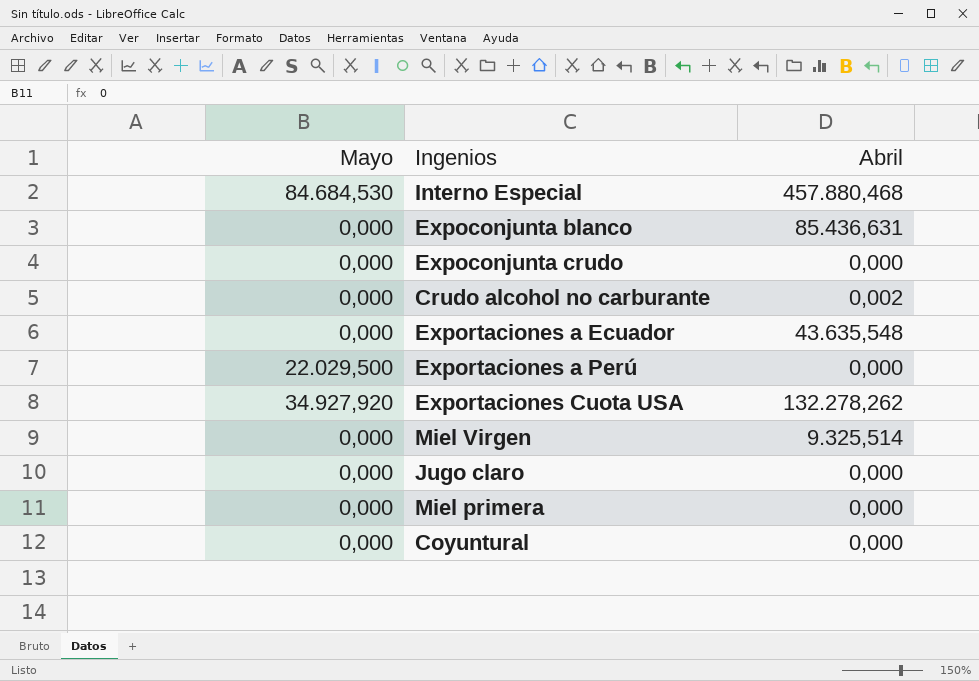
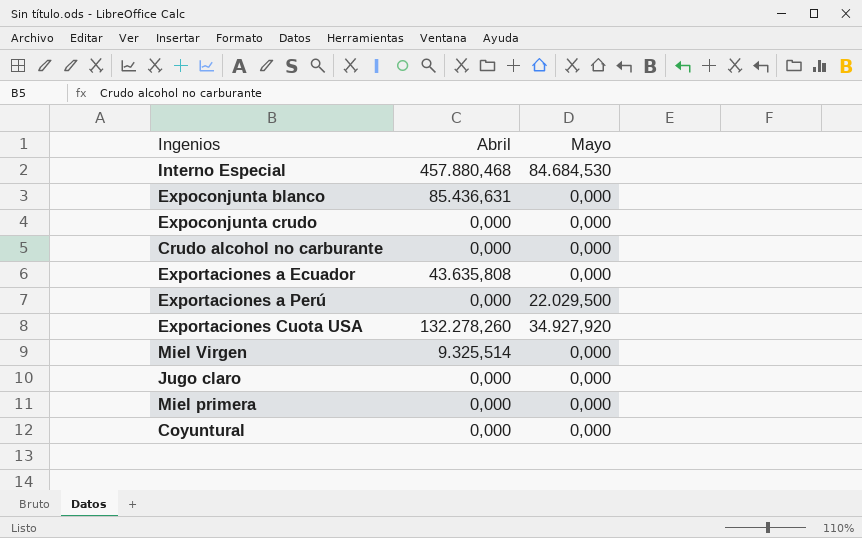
column Mayo | position: 1 -> 3
Crudo alcohol no carburante | Abril: 0,002 -> 0,000
Exportaciones a Ecuador | Abril: 43.635,548 -> 43.635,808
Exportaciones Cuota USA | Abril: 132.278,262 -> 132.278,260

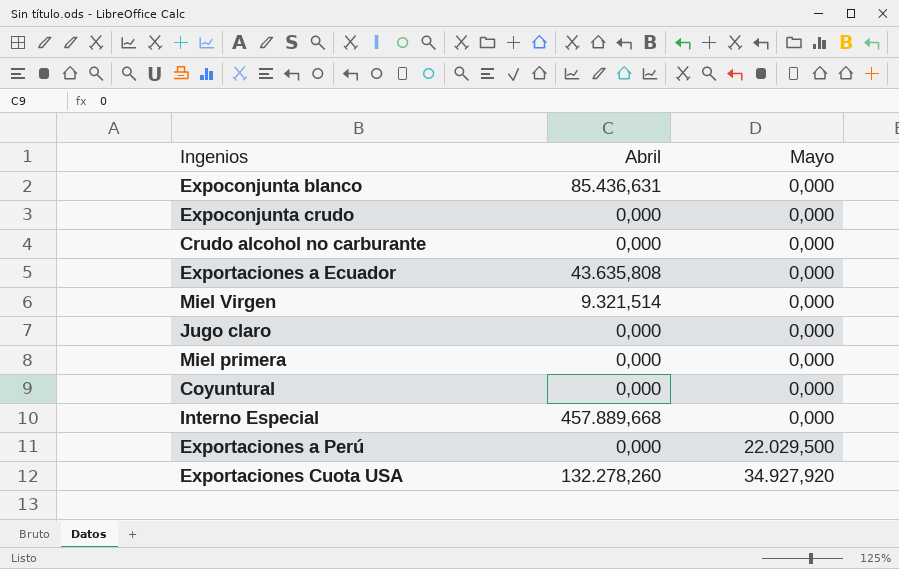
row order: none -> Mayo ascending
Miel Virgen | Abril: 9.325,514 -> 9.321,514
Interno Especial | Abril: 457.880,468 -> 457.889,668
Interno Especial | Mayo: 84.684,530 -> 0,000

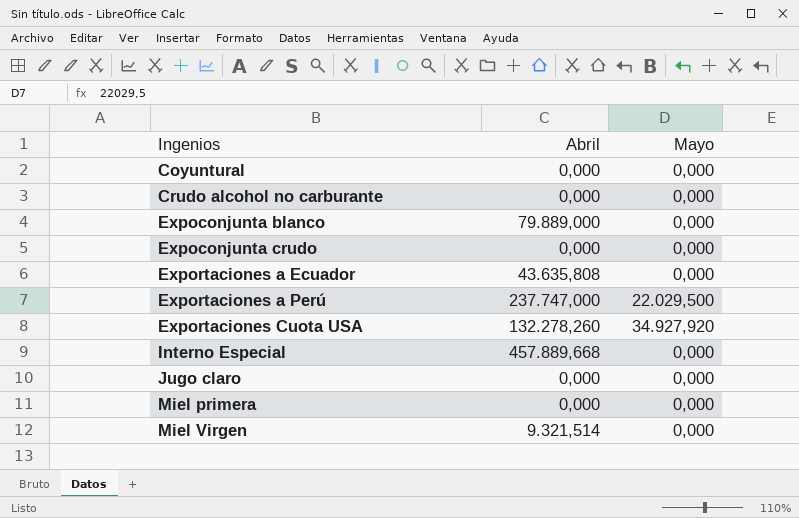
row order: Mayo ascending -> Ingenios ascending
Expoconjunta blanco | Abril: 85.436,631 -> 79.889,000
Exportaciones a Perú | Abril: 0,000 -> 237.747,000

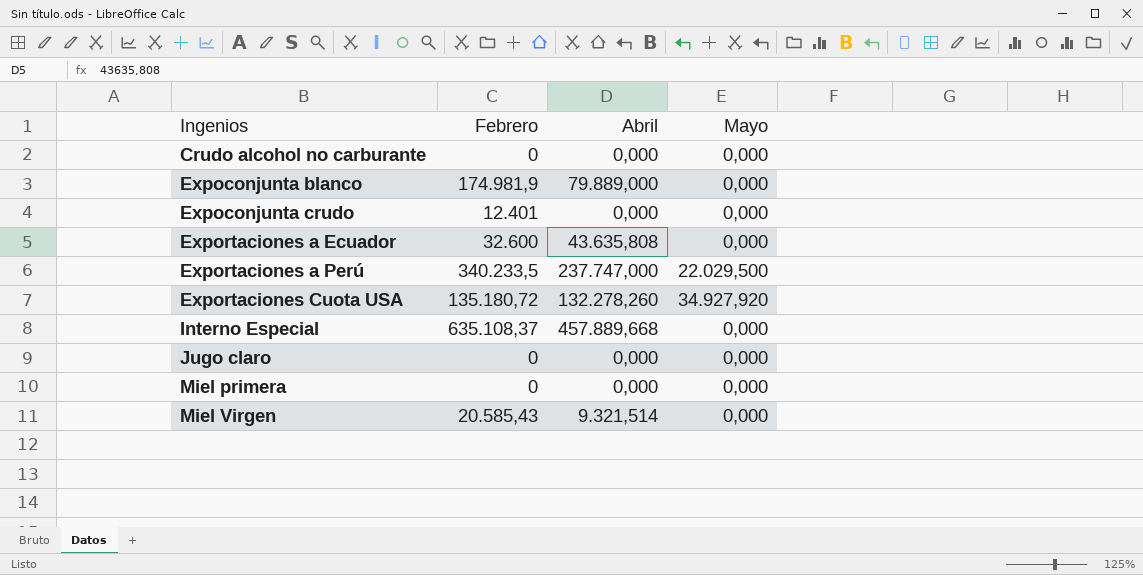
column Febrero | position: none -> 2
row Coyuntural: 0,000 | 0,000 -> none

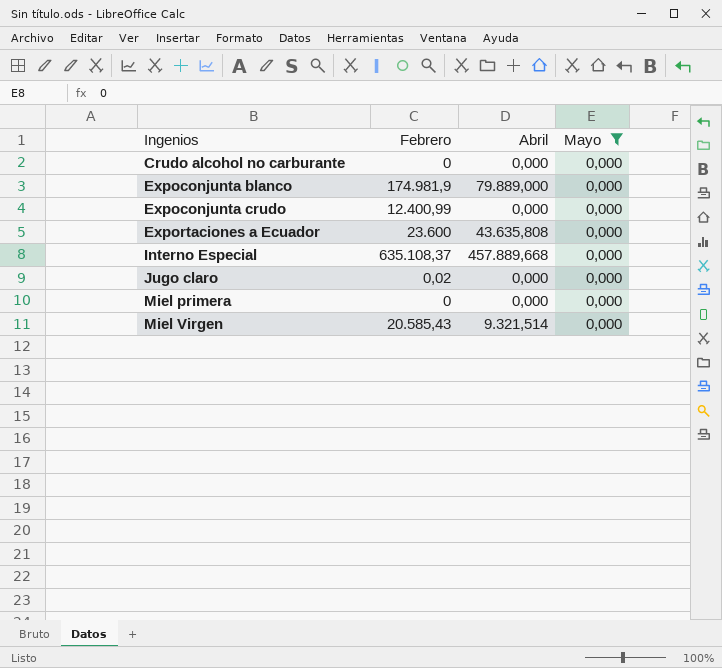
filter: none -> Mayo = 0,000
Expoconjunta crudo | Febrero: 12.401 -> 12.400,99
Exportaciones a Ecuador | Febrero: 32.600 -> 23.600
Jugo claro | Febrero: 0 -> 0,02

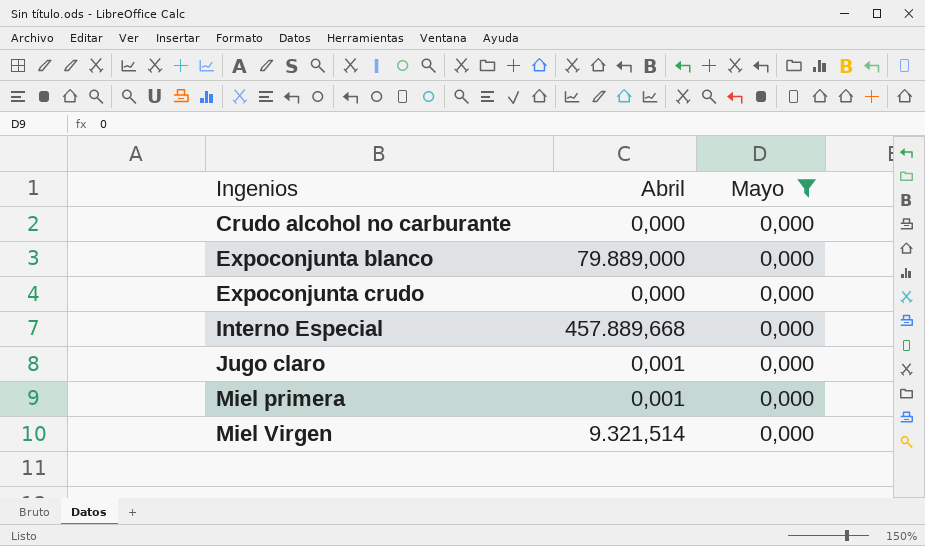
column Febrero | position: 2 -> none
row Exportaciones a Ecuador: 23.600 | 43.635,808 | 0,000 -> none
Jugo claro | Abril: 0,000 -> 0,001
Miel primera | Abril: 0,000 -> 0,001

